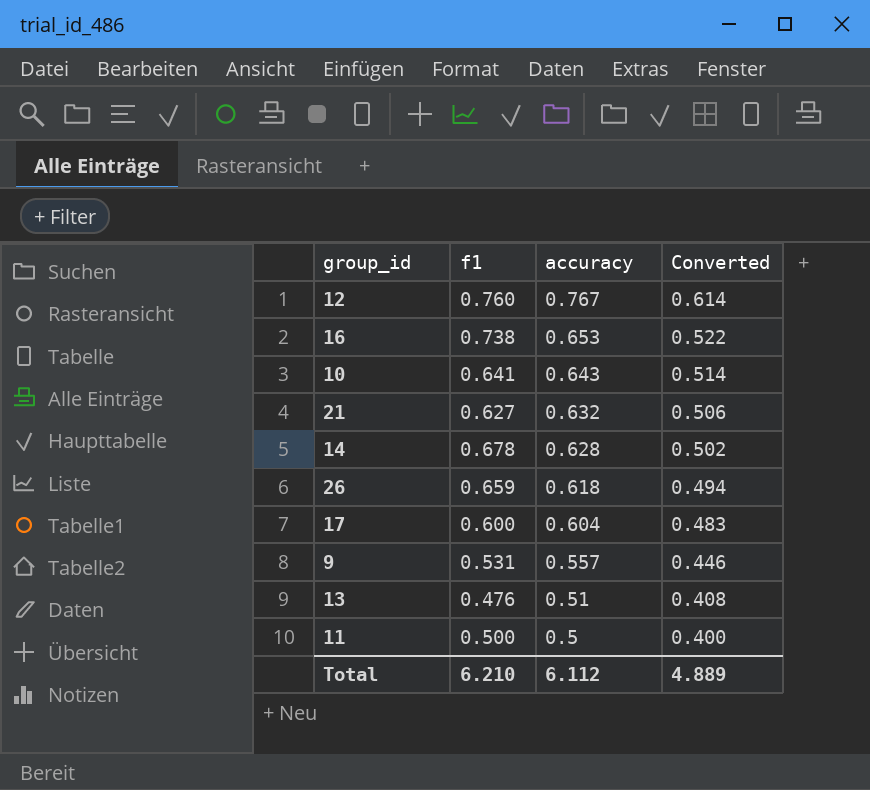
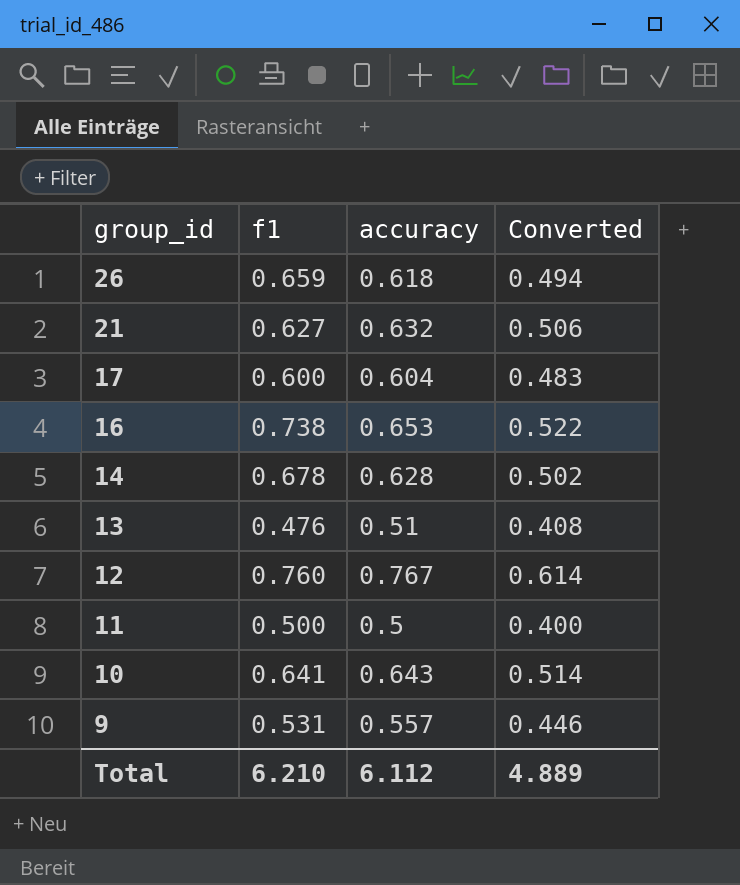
row order: accuracy descending -> group_id descending

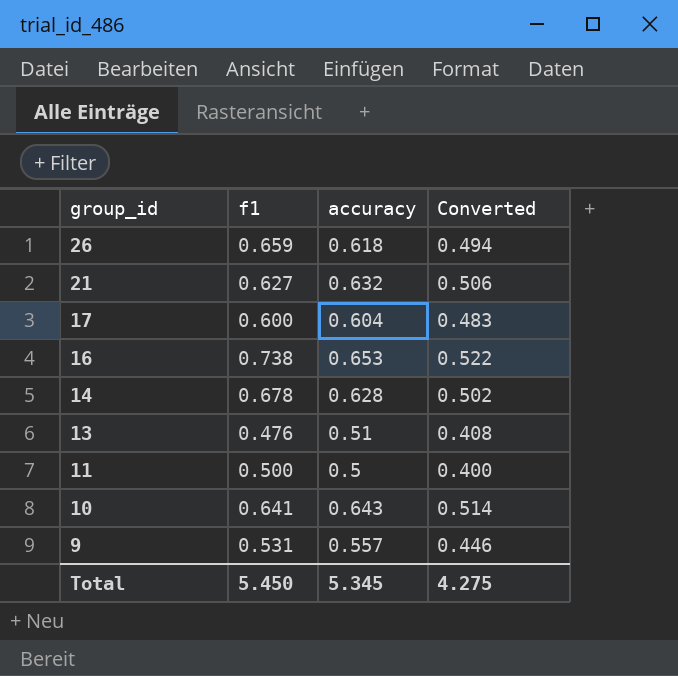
row 12: 0.760 | 0.767 | 0.614 -> none
Total | f1: 6.210 -> 5.450
Total | accuracy: 6.112 -> 5.345
Total | Converted: 4.889 -> 4.275

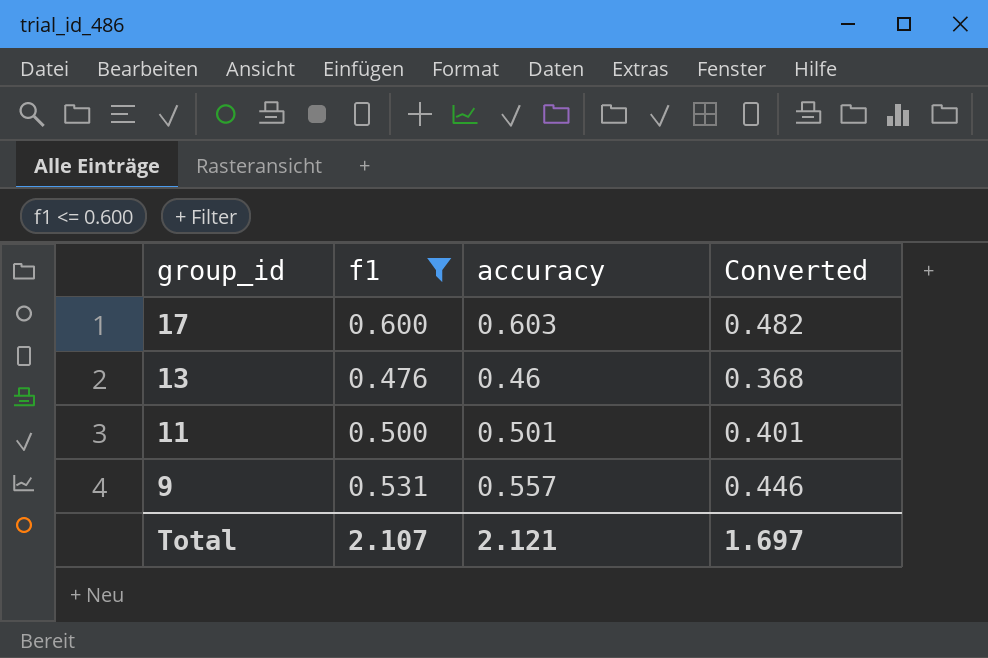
filter: none -> f1 <= 0.600
17 | accuracy: 0.604 -> 0.603
17 | Converted: 0.483 -> 0.482
13 | accuracy: 0.51 -> 0.46
13 | Converted: 0.408 -> 0.368
11 | accuracy: 0.5 -> 0.501
11 | Converted: 0.400 -> 0.401
Total | f1: 5.450 -> 2.107
Total | accuracy: 5.345 -> 2.121
Total | Converted: 4.275 -> 1.697

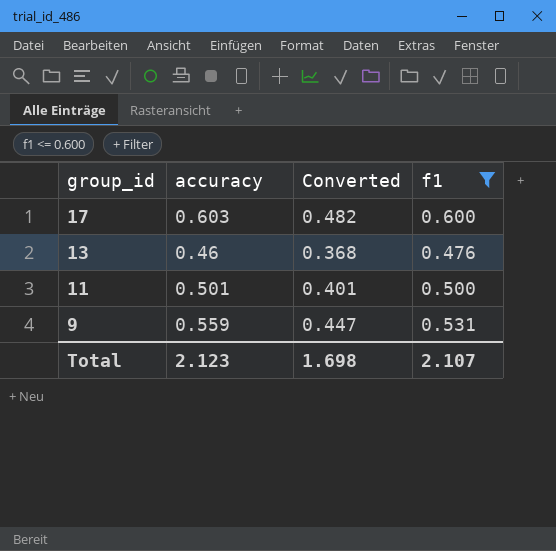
column f1 | position: 2 -> 4
9 | accuracy: 0.557 -> 0.559
9 | Converted: 0.446 -> 0.447
Total | accuracy: 2.121 -> 2.123
Total | Converted: 1.697 -> 1.698

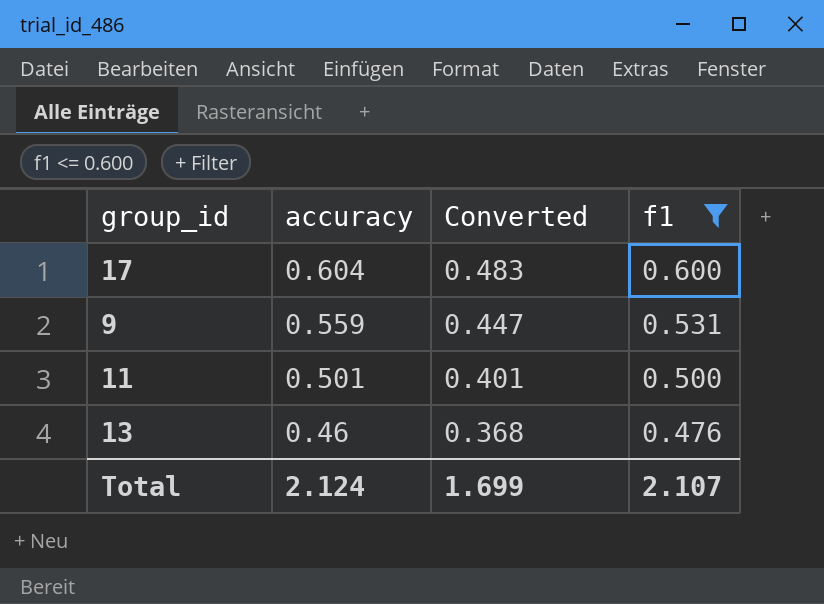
row order: group_id descending -> accuracy descending
17 | accuracy: 0.603 -> 0.604
17 | Converted: 0.482 -> 0.483
Total | accuracy: 2.123 -> 2.124
Total | Converted: 1.698 -> 1.699

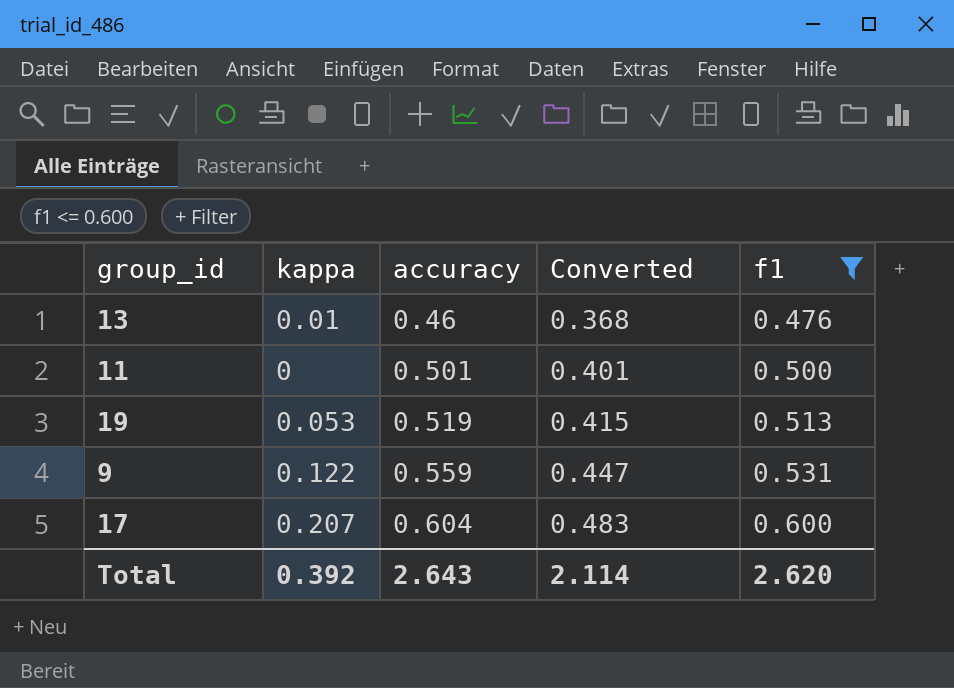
row order: accuracy descending -> accuracy ascending
column kappa | position: none -> 2
row 19: none -> 0.053 | 0.519 | 0.415 | 0.513
Total | accuracy: 2.124 -> 2.643
Total | Converted: 1.699 -> 2.114
Total | f1: 2.107 -> 2.620

